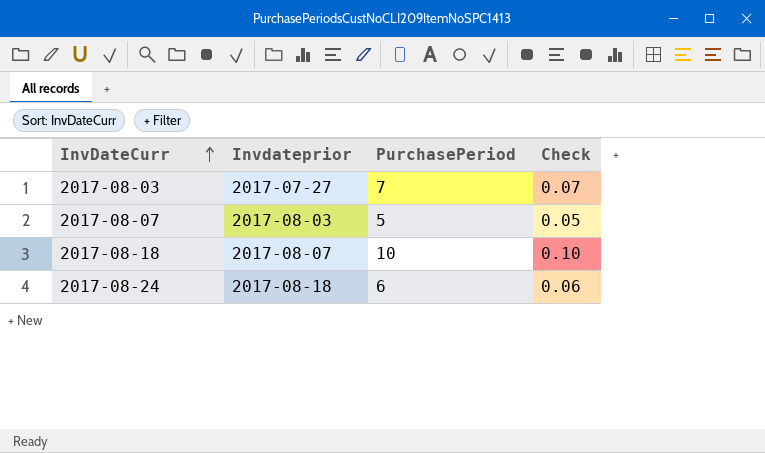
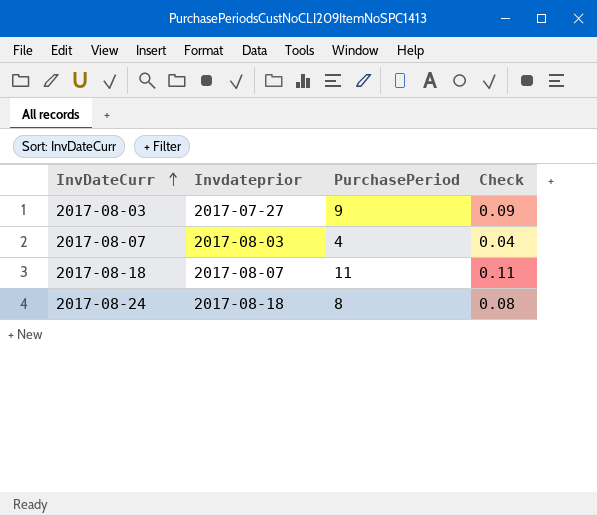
2017-08-03 | PurchasePeriod: 7 -> 9
2017-08-03 | Check: 0.07 -> 0.09
2017-08-07 | PurchasePeriod: 5 -> 4
2017-08-07 | Check: 0.05 -> 0.04
2017-08-18 | PurchasePeriod: 10 -> 11
2017-08-18 | Check: 0.10 -> 0.11
2017-08-24 | PurchasePeriod: 6 -> 8
2017-08-24 | Check: 0.06 -> 0.08

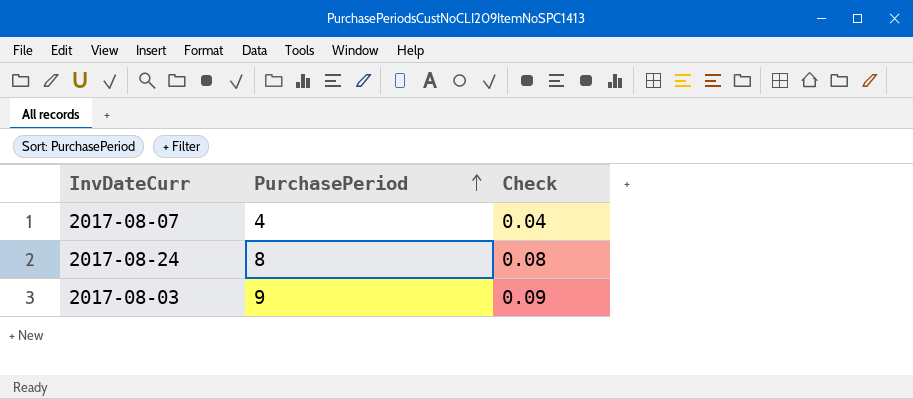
row order: InvDateCurr ascending -> PurchasePeriod ascending
column Invdateprior | position: 2 -> none
row 2017-08-18: 2017-08-07 | 11 | 0.11 -> none

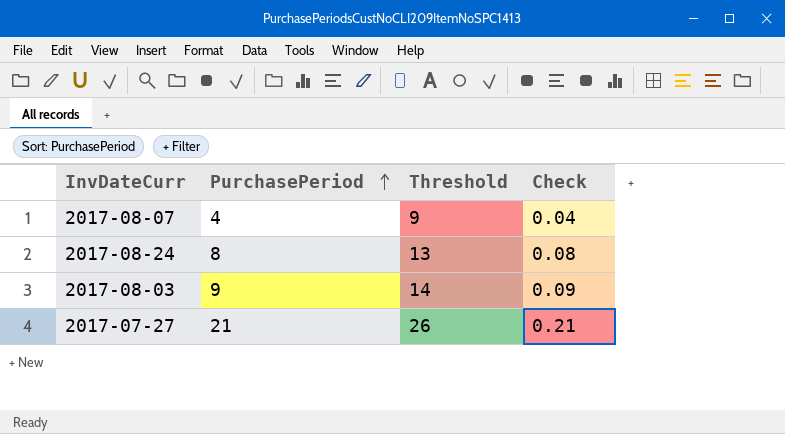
column Threshold | formula: none -> [PurchasePeriod] + 5
row 2017-07-27: none -> 21 | 26 | 0.21

